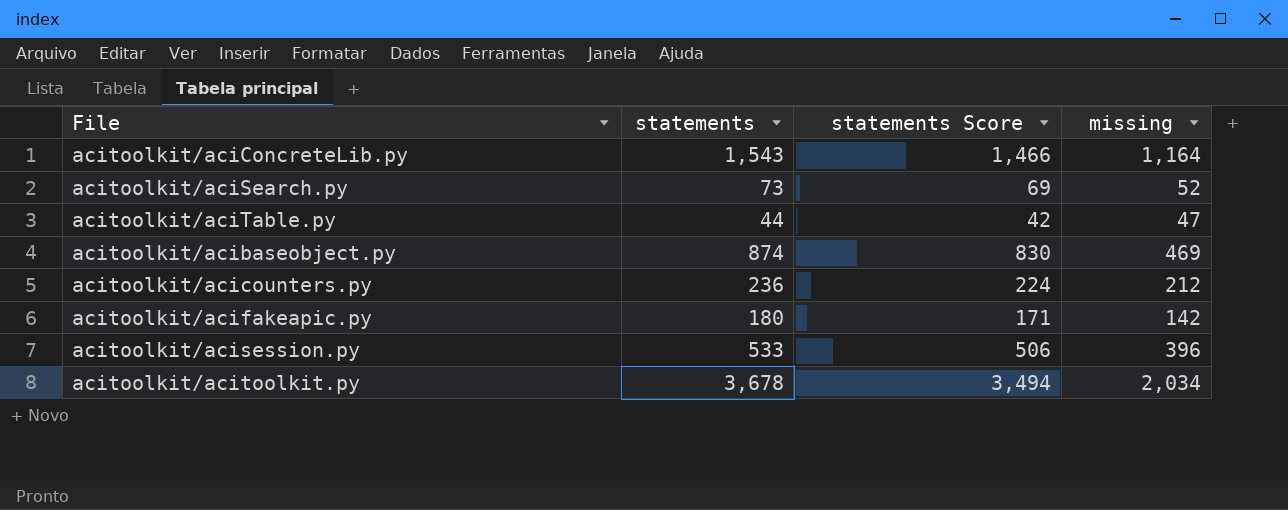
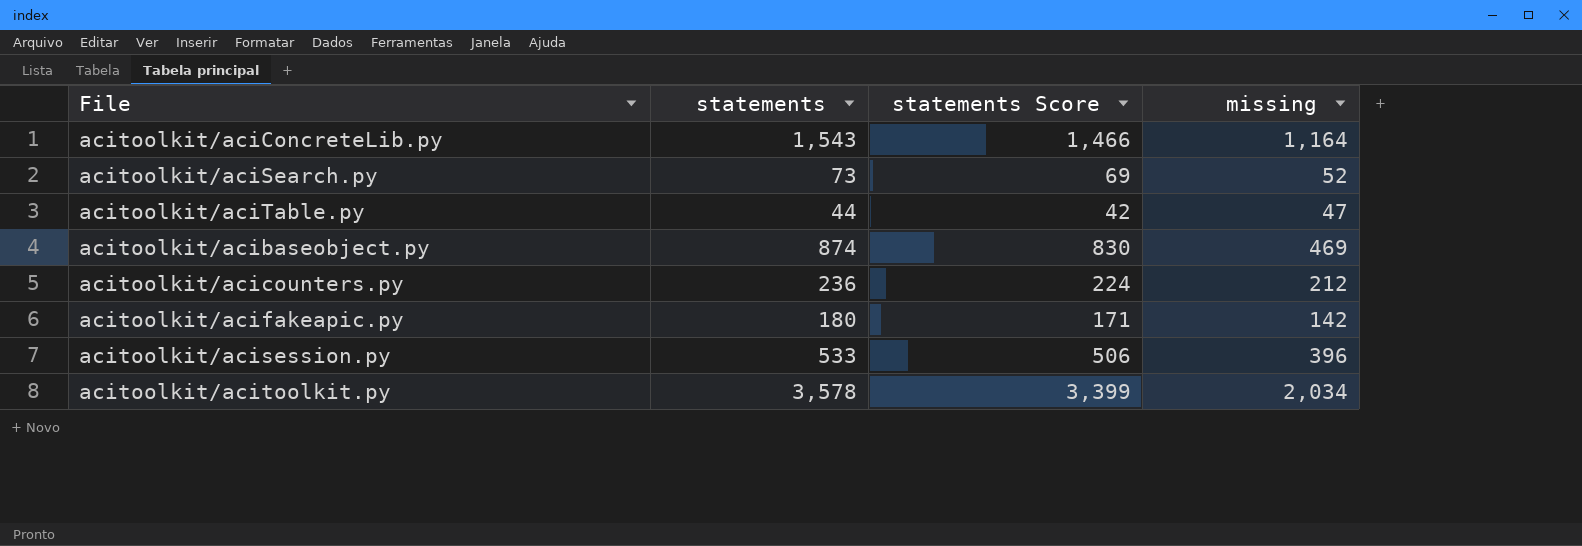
acitoolkit/acitoolkit.py | statements: 3,678 -> 3,578
acitoolkit/acitoolkit.py | statements Score: 3,494 -> 3,399

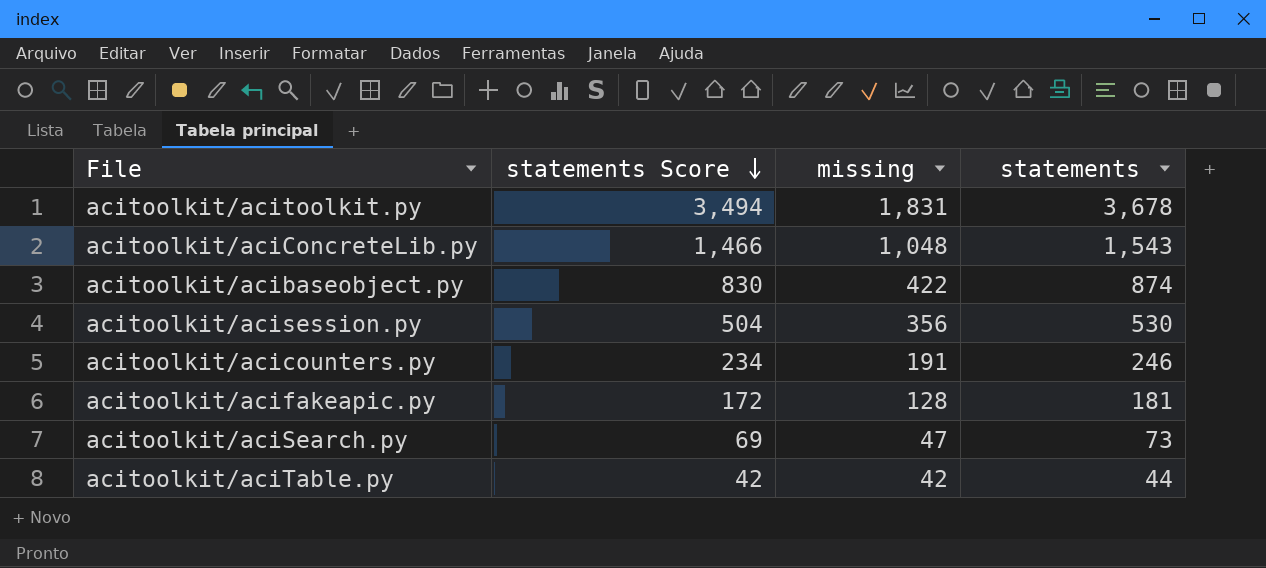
row order: none -> statements Score descending
column statements | position: 2 -> 4
acitoolkit/acitoolkit.py | statements Score: 3,399 -> 3,494
acitoolkit/acitoolkit.py | missing: 2,034 -> 1,831
acitoolkit/acitoolkit.py | statements: 3,578 -> 3,678
acitoolkit/aciConcreteLib.py | missing: 1,164 -> 1,048
acitoolkit/acibaseobject.py | missing: 469 -> 422
acitoolkit/acisession.py | statements Score: 506 -> 504
acitoolkit/acisession.py | missing: 396 -> 356
acitoolkit/acisession.py | statements: 533 -> 530
acitoolkit/acicounters.py | statements Score: 224 -> 234
acitoolkit/acicounters.py | missing: 212 -> 191
acitoolkit/acicounters.py | statements: 236 -> 246
acitoolkit/acifakeapic.py | statements Score: 171 -> 172
acitoolkit/acifakeapic.py | missing: 142 -> 128
acitoolkit/acifakeapic.py | statements: 180 -> 181
acitoolkit/aciSearch.py | missing: 52 -> 47
acitoolkit/aciTable.py | missing: 47 -> 42

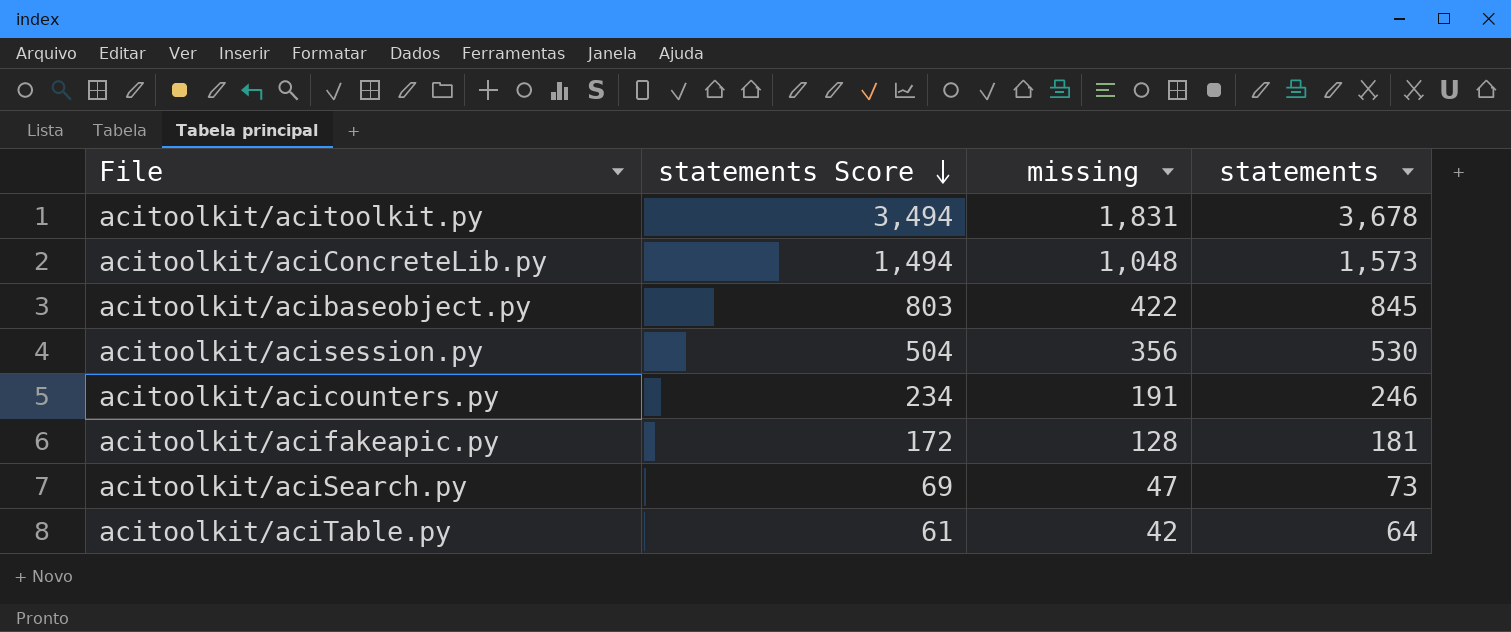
acitoolkit/aciConcreteLib.py | statements Score: 1,466 -> 1,494
acitoolkit/aciConcreteLib.py | statements: 1,543 -> 1,573
acitoolkit/acibaseobject.py | statements Score: 830 -> 803
acitoolkit/acibaseobject.py | statements: 874 -> 845
acitoolkit/aciTable.py | statements Score: 42 -> 61
acitoolkit/aciTable.py | statements: 44 -> 64

